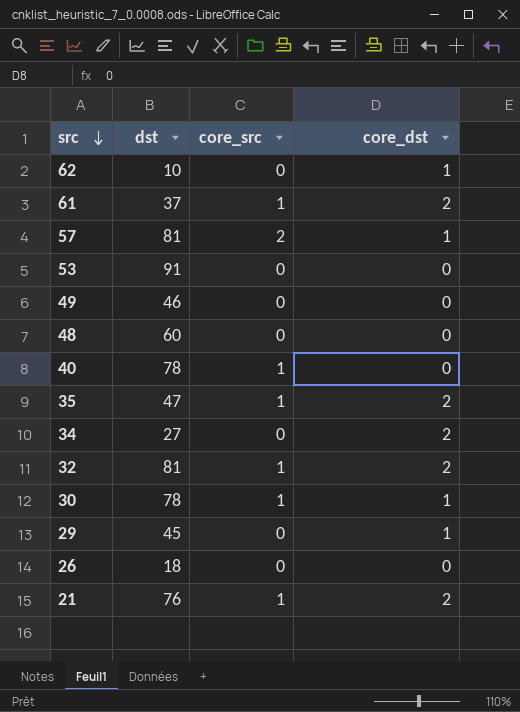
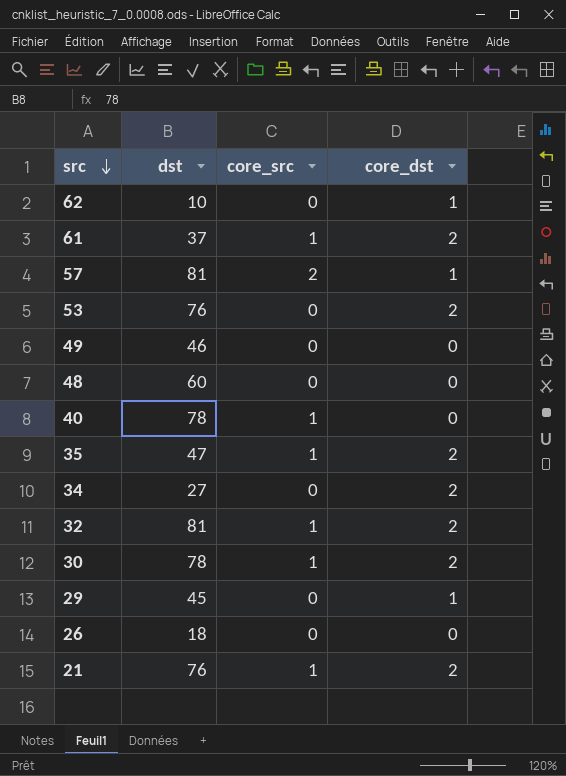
53 | dst: 91 -> 76
53 | core_dst: 0 -> 2
30 | core_dst: 1 -> 2

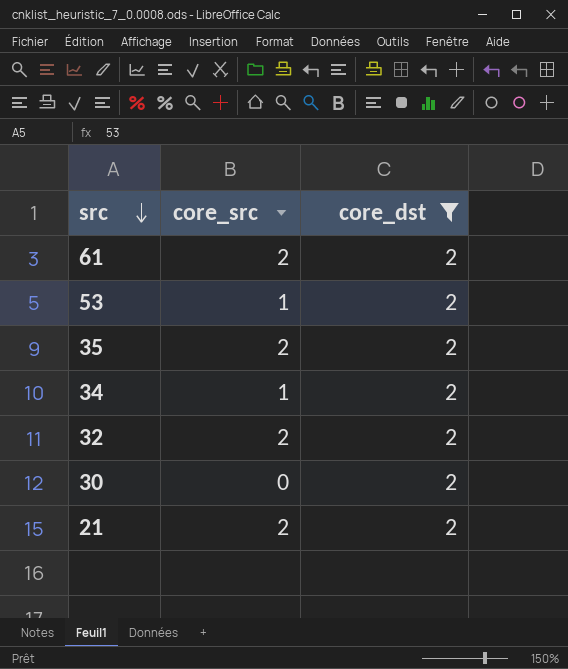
filter: none -> core_dst = 2
column dst | position: 2 -> none
61 | core_src: 1 -> 2
53 | core_src: 0 -> 1
35 | core_src: 1 -> 2
34 | core_src: 0 -> 1
32 | core_src: 1 -> 2
30 | core_src: 1 -> 0
21 | core_src: 1 -> 2

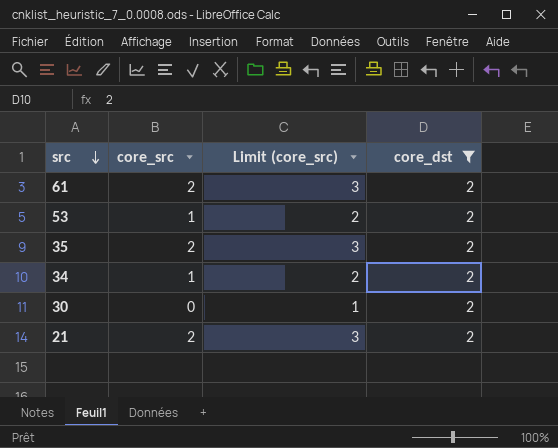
column Limit (core_src) | formula: none -> [core_src] + 1
row 32: 2 | 2 -> none

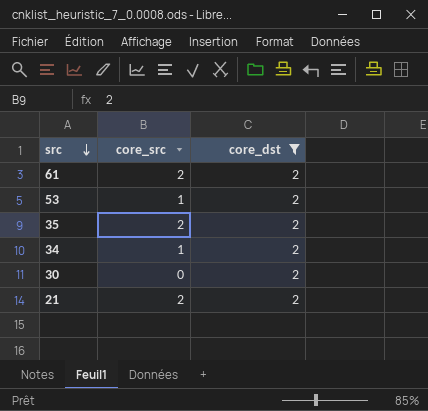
column Limit (core_src) | formula: [core_src] + 1 -> none

